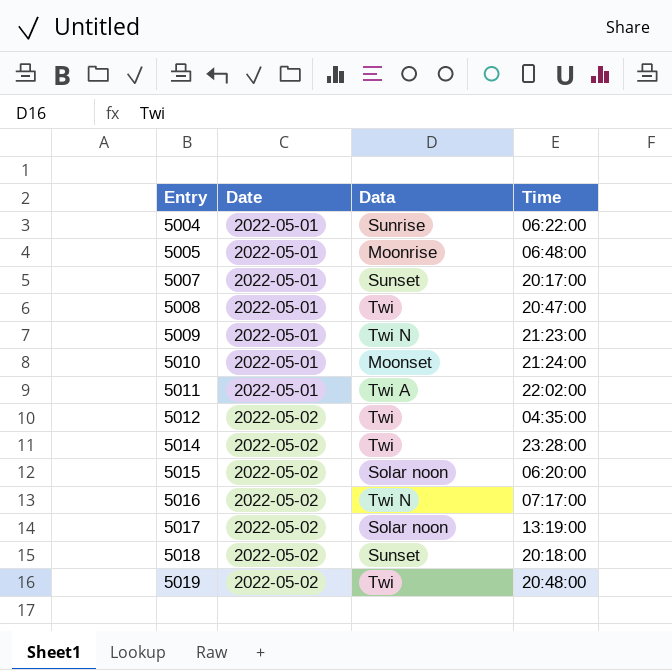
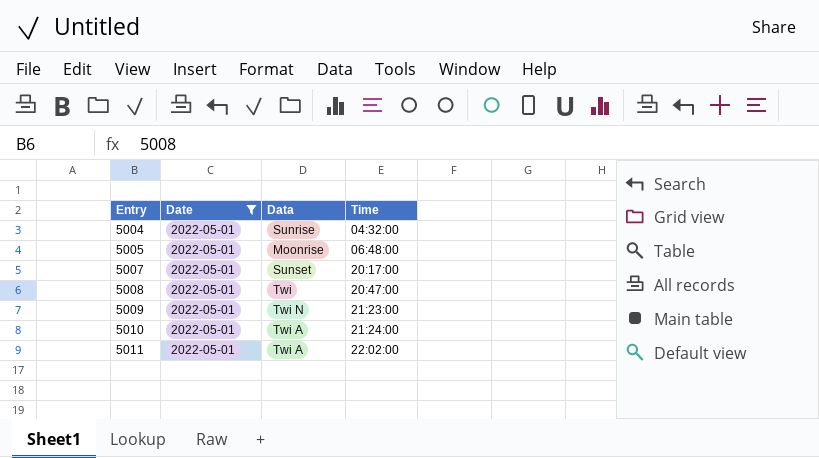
filter: none -> Date = 2022-05-01
5004 | Time: 06:22:00 -> 04:32:00
5010 | Data: Moonset -> Twi A

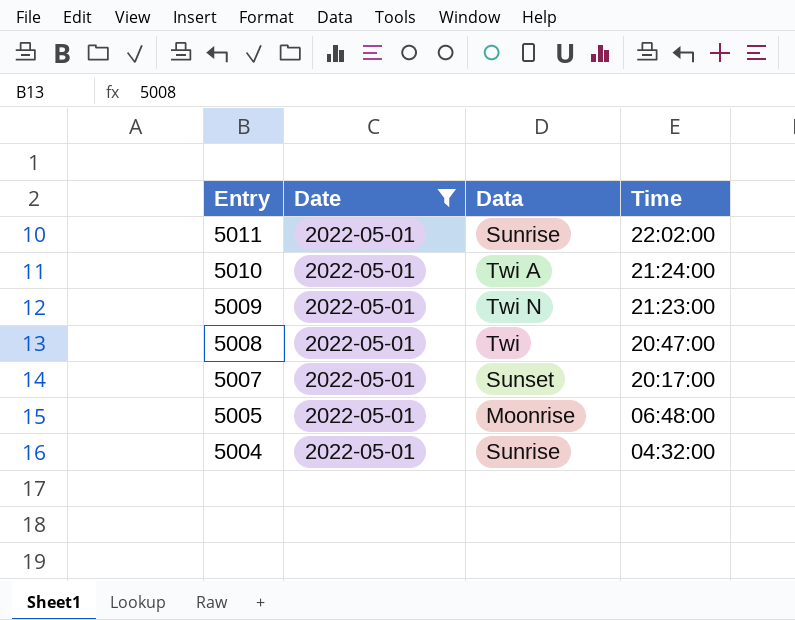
row order: Entry ascending -> Entry descending
5011 | Data: Twi A -> Sunrise

